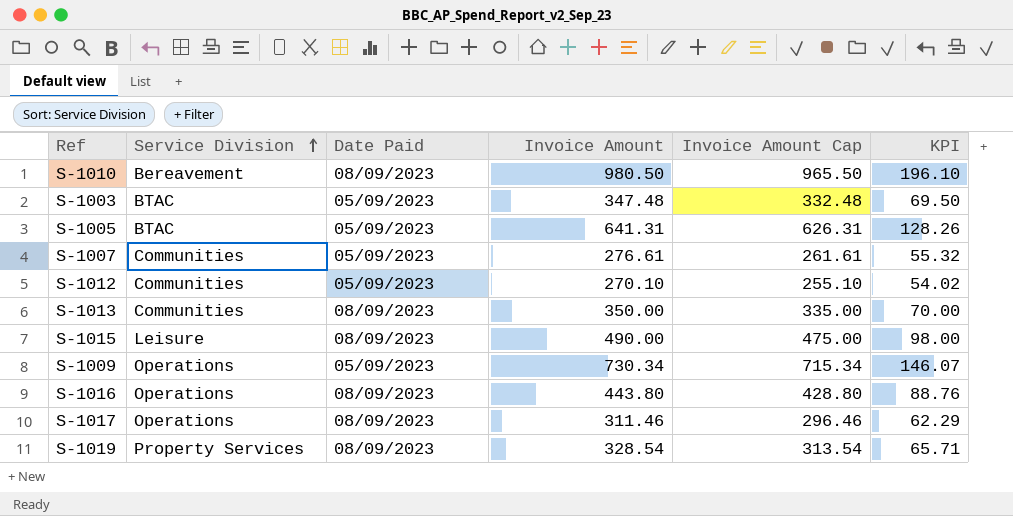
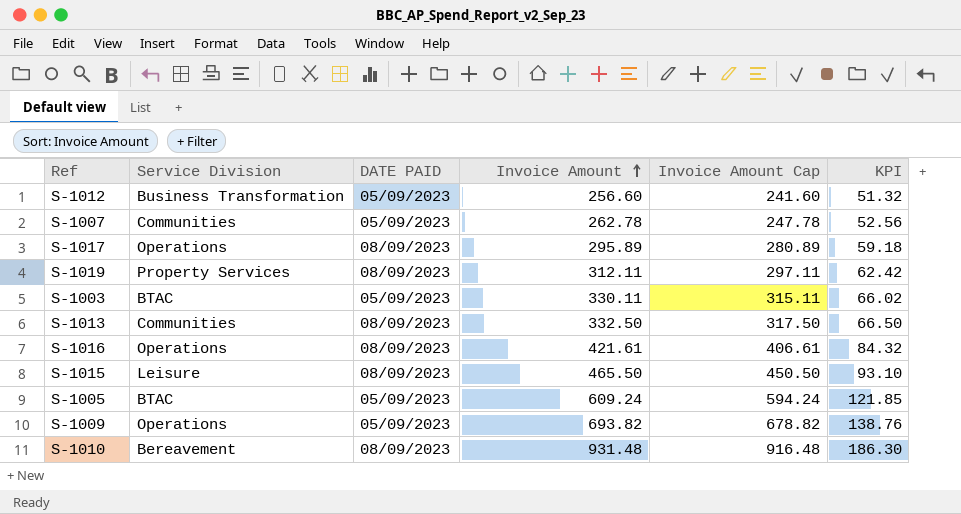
row order: Service Division ascending -> Invoice Amount ascending
column name: Date Paid -> DATE PAID
S-1012 | Service Division: Communities -> Business Transformation
S-1012 | Invoice Amount: 270.10 -> 256.60
S-1012 | Invoice Amount Cap: 255.10 -> 241.60
S-1012 | KPI: 54.02 -> 51.32
S-1007 | Invoice Amount: 276.61 -> 262.78
S-1007 | Invoice Amount Cap: 261.61 -> 247.78
S-1007 | KPI: 55.32 -> 52.56
S-1017 | Invoice Amount: 311.46 -> 295.89
S-1017 | Invoice Amount Cap: 296.46 -> 280.89
S-1017 | KPI: 62.29 -> 59.18
S-1019 | Invoice Amount: 328.54 -> 312.11
S-1019 | Invoice Amount Cap: 313.54 -> 297.11
S-1019 | KPI: 65.71 -> 62.42
S-1003 | Invoice Amount: 347.48 -> 330.11
S-1003 | Invoice Amount Cap: 332.48 -> 315.11
S-1003 | KPI: 69.50 -> 66.02
S-1013 | Invoice Amount: 350.00 -> 332.50
S-1013 | Invoice Amount Cap: 335.00 -> 317.50
S-1013 | KPI: 70.00 -> 66.50
S-1016 | Invoice Amount: 443.80 -> 421.61
S-1016 | Invoice Amount Cap: 428.80 -> 406.61
S-1016 | KPI: 88.76 -> 84.32
S-1015 | Invoice Amount: 490.00 -> 465.50
S-1015 | Invoice Amount Cap: 475.00 -> 450.50
S-1015 | KPI: 98.00 -> 93.10
S-1005 | Invoice Amount: 641.31 -> 609.24
S-1005 | Invoice Amount Cap: 626.31 -> 594.24
S-1005 | KPI: 128.26 -> 121.85
S-1009 | Invoice Amount: 730.34 -> 693.82
S-1009 | Invoice Amount Cap: 715.34 -> 678.82
S-1009 | KPI: 146.07 -> 138.76
S-1010 | Invoice Amount: 980.50 -> 931.48
S-1010 | Invoice Amount Cap: 965.50 -> 916.48
S-1010 | KPI: 196.10 -> 186.30

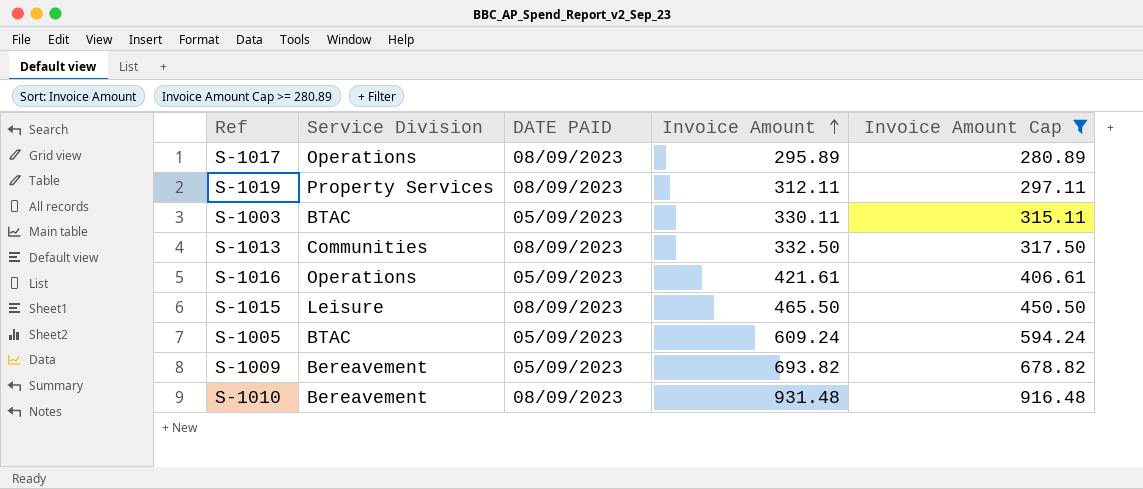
filter: none -> Invoice Amount Cap >= 280.89
column KPI | formula: [Invoice Amount] * 0.2 -> none
S-1016 | DATE PAID: 08/09/2023 -> 05/09/2023
S-1009 | Service Division: Operations -> Bereavement

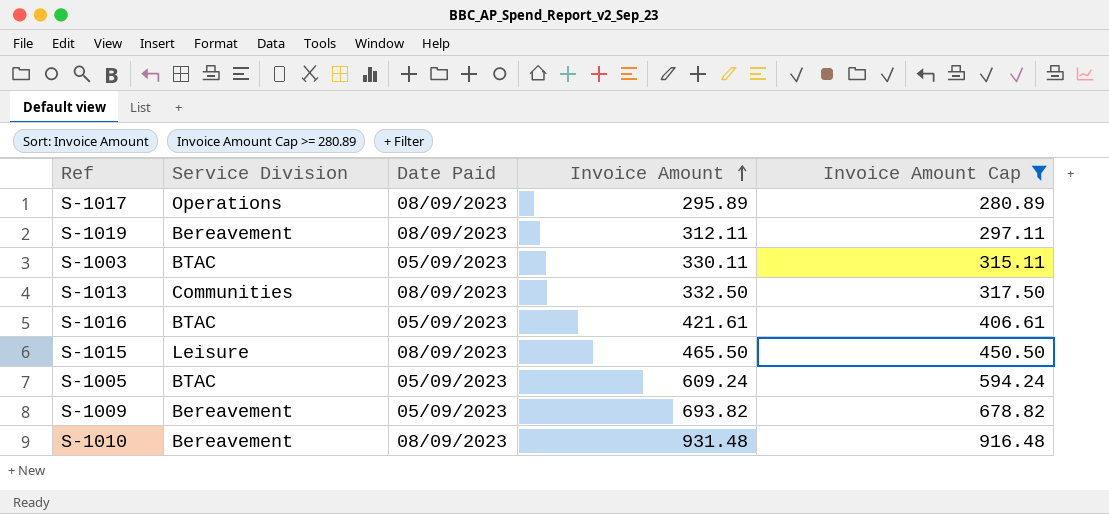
column name: DATE PAID -> Date Paid
S-1019 | Service Division: Property Services -> Bereavement
S-1016 | Service Division: Operations -> BTAC

